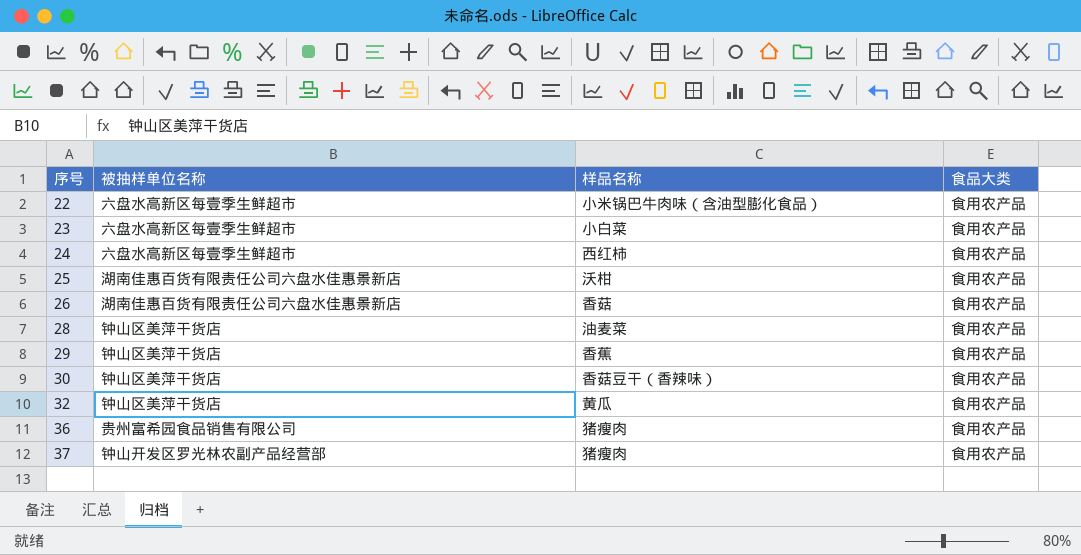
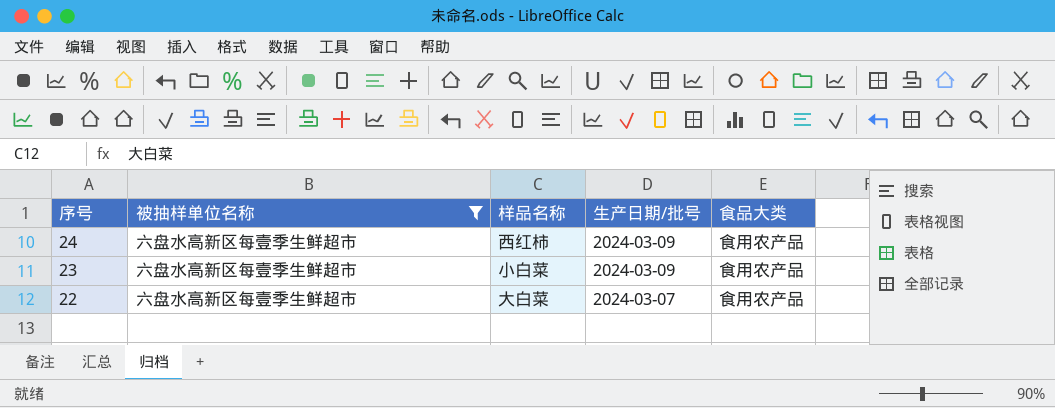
filter: none -> 被抽样单位名称 = 六盘水高新区每壹季生鲜超市
row order: 序号 ascending -> 序号 descending
column 生产日期/批号 | position: none -> 4
22 | 样品名称: 小米锅巴牛肉味（含油型膨化食品） -> 大白菜

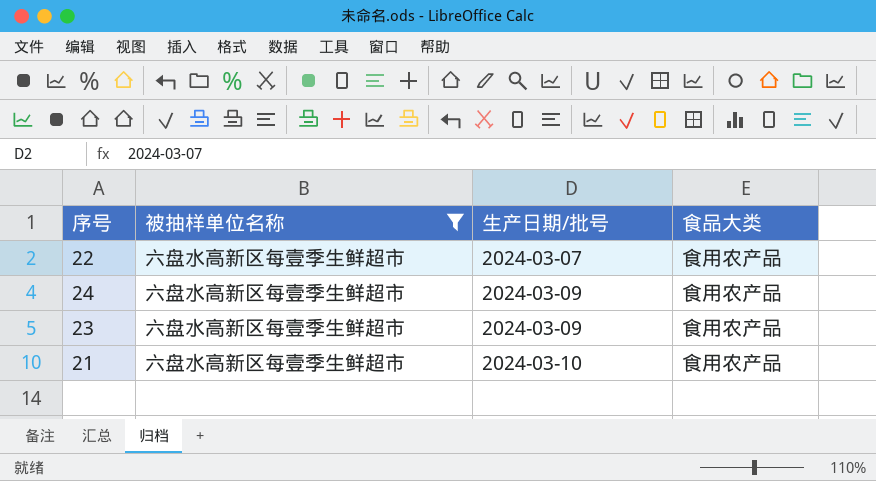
row order: 序号 descending -> 生产日期/批号 ascending
column 样品名称 | position: 3 -> none
row 21: none -> 六盘水高新区每壹季生鲜超市 | 2024-03-10 | 食用农产品

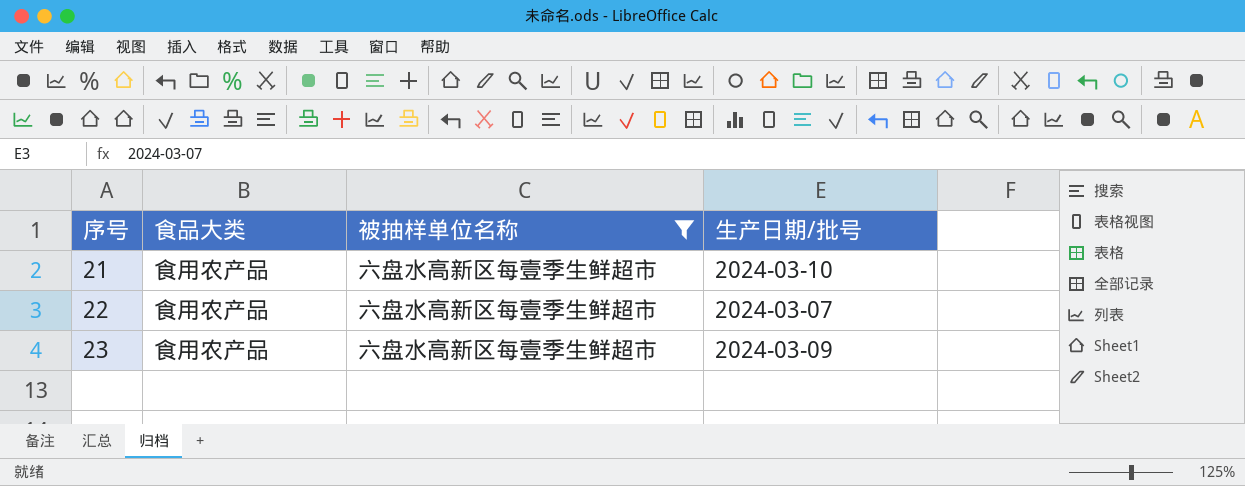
row order: 生产日期/批号 ascending -> 序号 ascending
column 食品大类 | position: 4 -> 2
row 24: 六盘水高新区每壹季生鲜超市 | 2024-03-09 | 食用农产品 -> none

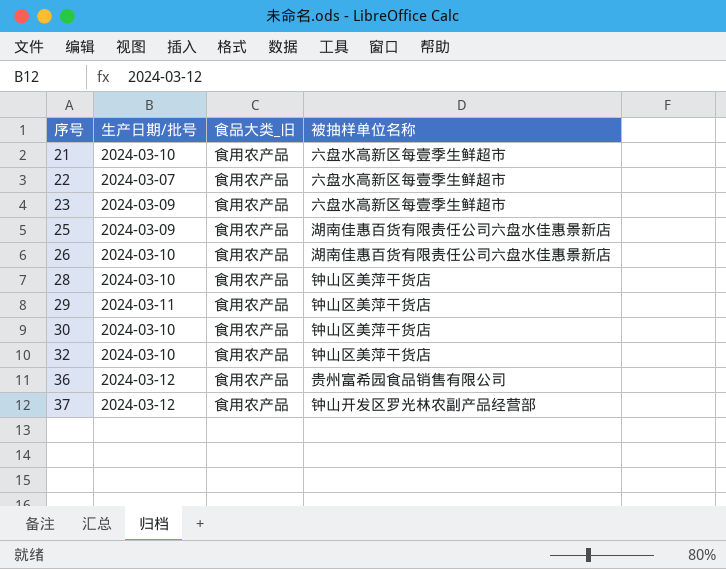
filter: 被抽样单位名称 = 六盘水高新区每壹季生鲜超市 -> none
column 生产日期/批号 | position: 4 -> 2
column name: 食品大类 -> 食品大类_旧

